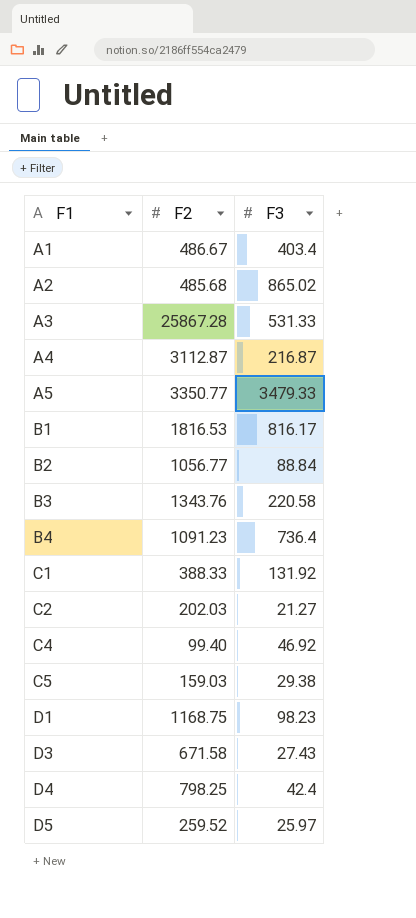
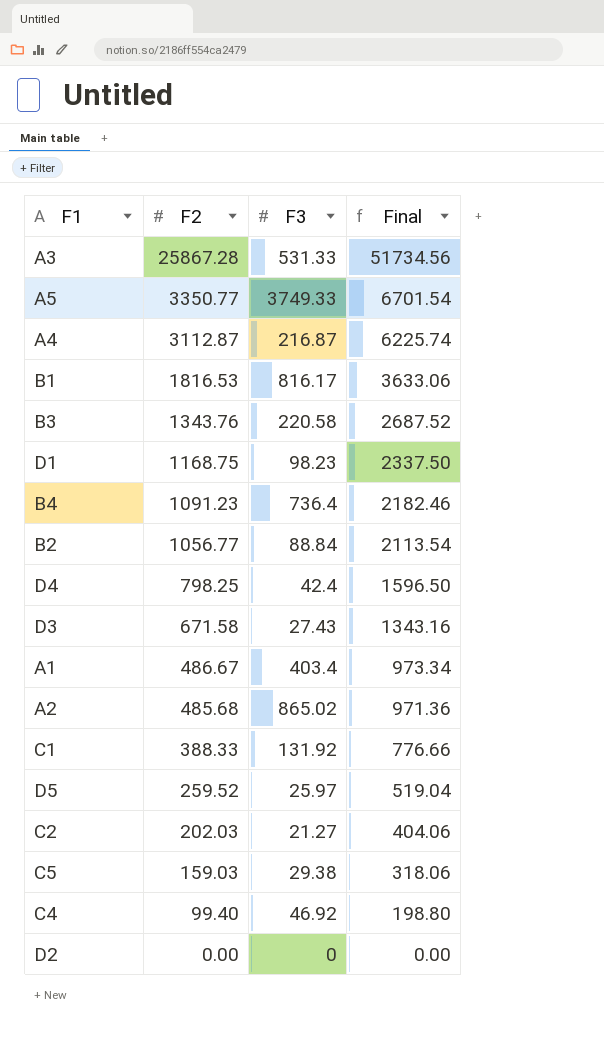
row order: F1 ascending -> F2 descending
column Final | formula: none -> [F2] * 2
A5 | F3: 3479.33 -> 3749.33
row D2: none -> 0.00 | 0 | 0.00

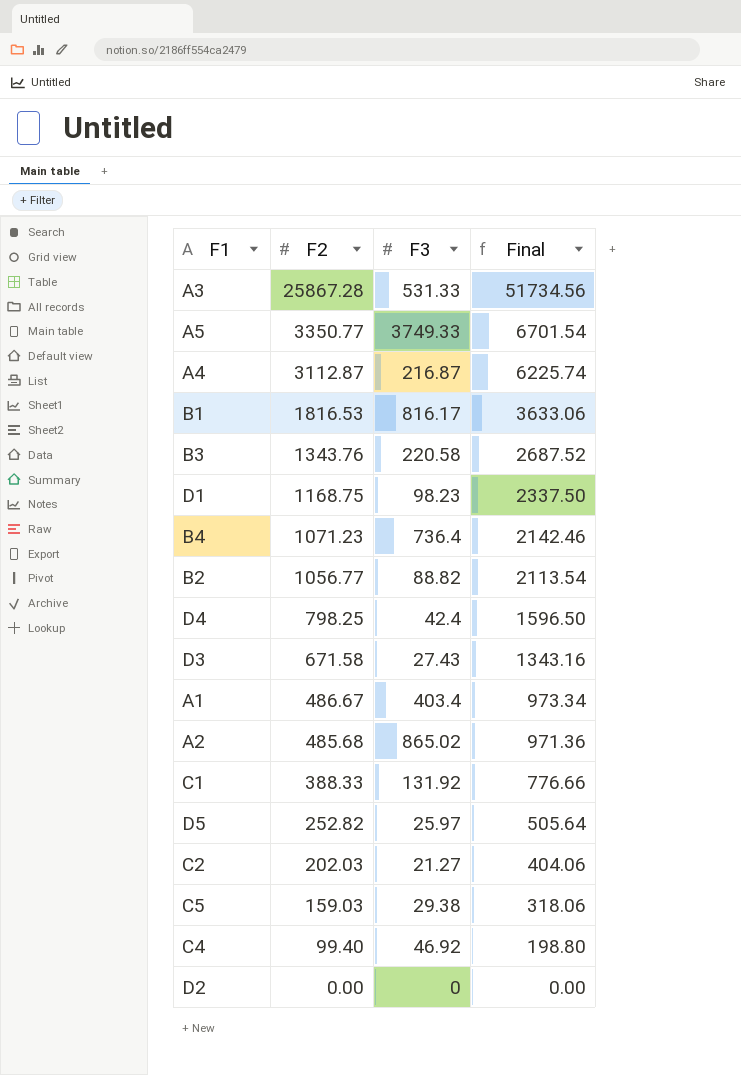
B4 | F2: 1091.23 -> 1071.23
B4 | Final: 2182.46 -> 2142.46
B2 | F3: 88.84 -> 88.82
D5 | F2: 259.52 -> 252.82
D5 | Final: 519.04 -> 505.64

